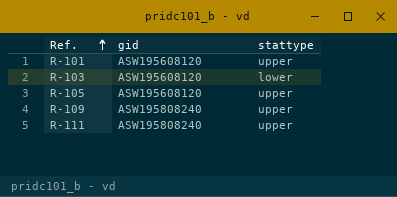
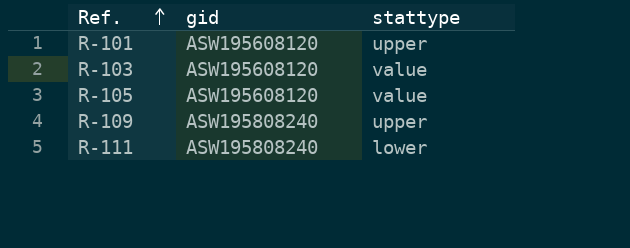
R-103 | stattype: lower -> value
R-105 | stattype: upper -> value
R-111 | stattype: upper -> lower

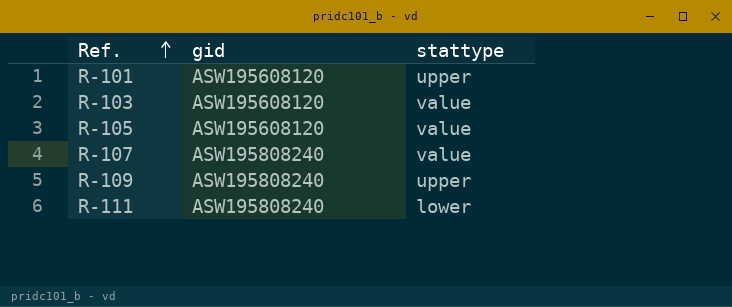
row R-107: none -> ASW195808240 | value

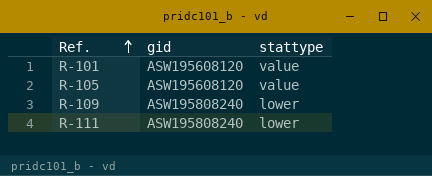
row R-103: ASW195608120 | value -> none
row R-107: ASW195808240 | value -> none
R-101 | stattype: upper -> value
R-109 | stattype: upper -> lower

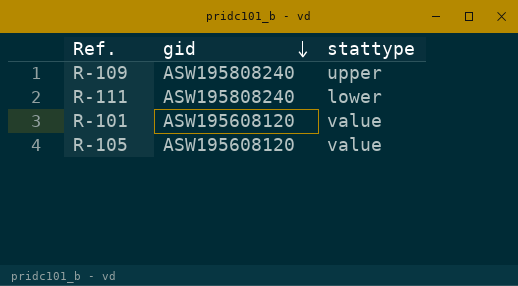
row order: Ref. ascending -> gid descending
R-109 | stattype: lower -> upper

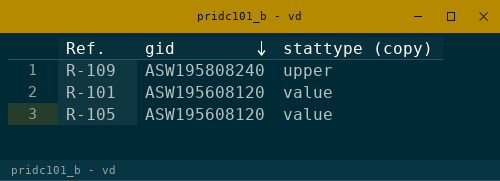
column name: stattype -> stattype (copy)
row R-111: ASW195808240 | lower -> none

